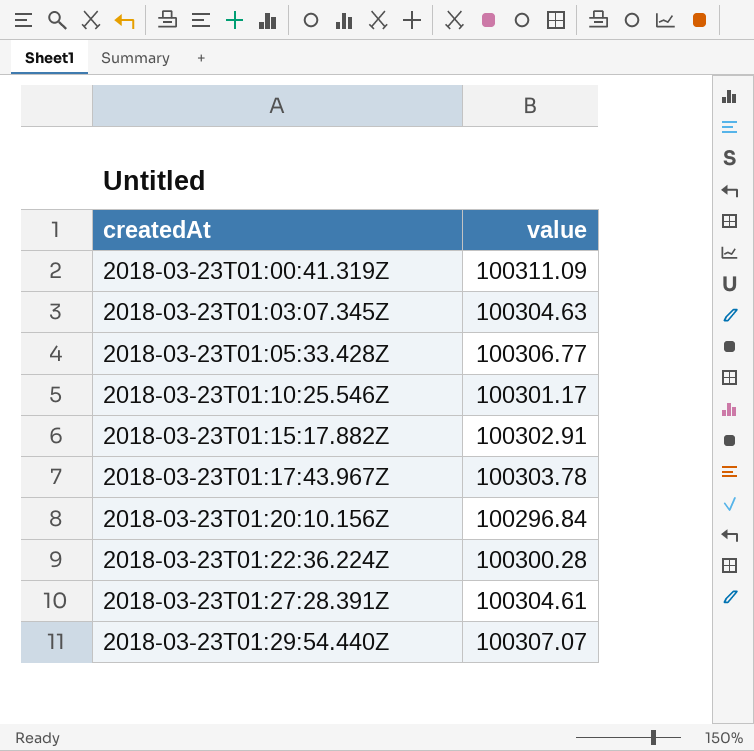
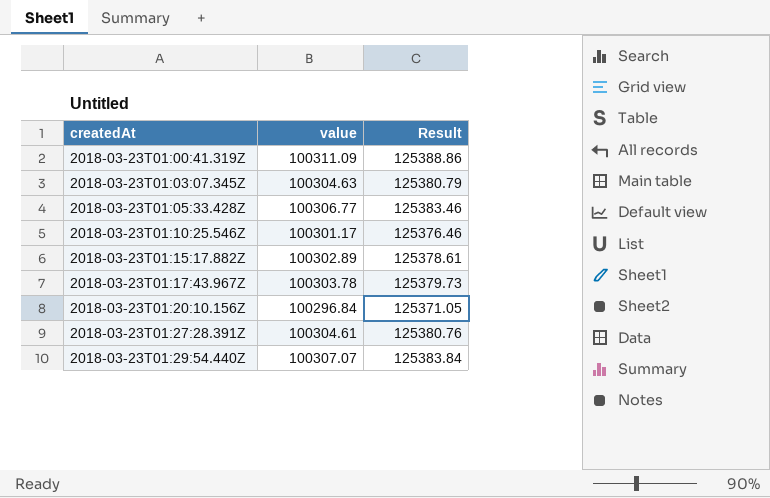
column Result | formula: none -> [value] * 1.25
row 2018-03-23T01:22:36.224Z: 100300.28 -> none
2018-03-23T01:15:17.882Z | value: 100302.91 -> 100302.89

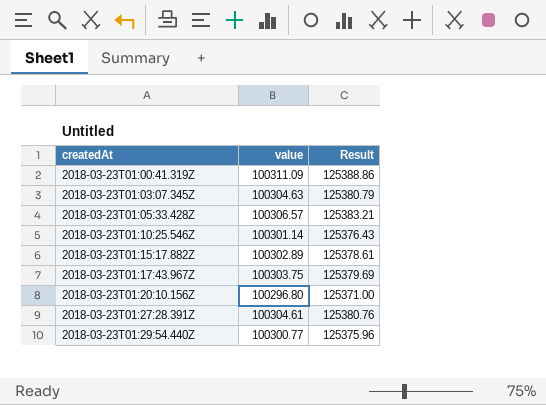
2018-03-23T01:05:33.428Z | value: 100306.77 -> 100306.57
2018-03-23T01:05:33.428Z | Result: 125383.46 -> 125383.21
2018-03-23T01:10:25.546Z | value: 100301.17 -> 100301.14
2018-03-23T01:10:25.546Z | Result: 125376.46 -> 125376.43
2018-03-23T01:17:43.967Z | value: 100303.78 -> 100303.75
2018-03-23T01:17:43.967Z | Result: 125379.73 -> 125379.69
2018-03-23T01:20:10.156Z | value: 100296.84 -> 100296.80
2018-03-23T01:20:10.156Z | Result: 125371.05 -> 125371.00
2018-03-23T01:29:54.440Z | value: 100307.07 -> 100300.77
2018-03-23T01:29:54.440Z | Result: 125383.84 -> 125375.96

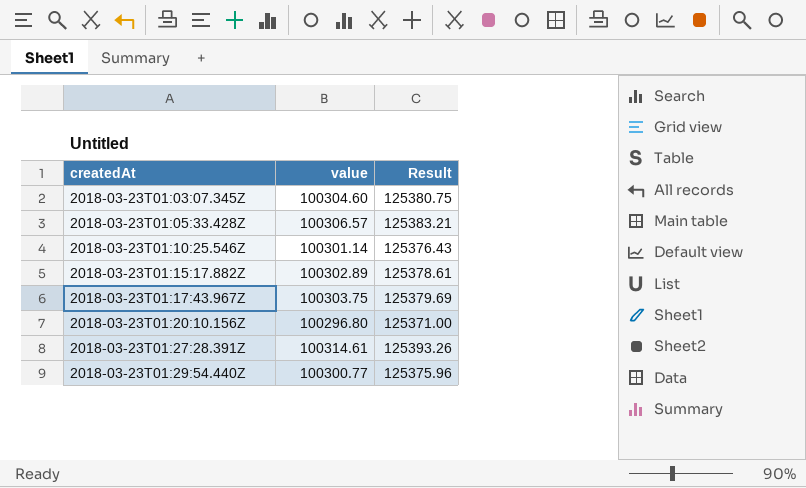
row 2018-03-23T01:00:41.319Z: 100311.09 | 125388.86 -> none
2018-03-23T01:03:07.345Z | value: 100304.63 -> 100304.60
2018-03-23T01:03:07.345Z | Result: 125380.79 -> 125380.75
2018-03-23T01:27:28.391Z | value: 100304.61 -> 100314.61
2018-03-23T01:27:28.391Z | Result: 125380.76 -> 125393.26

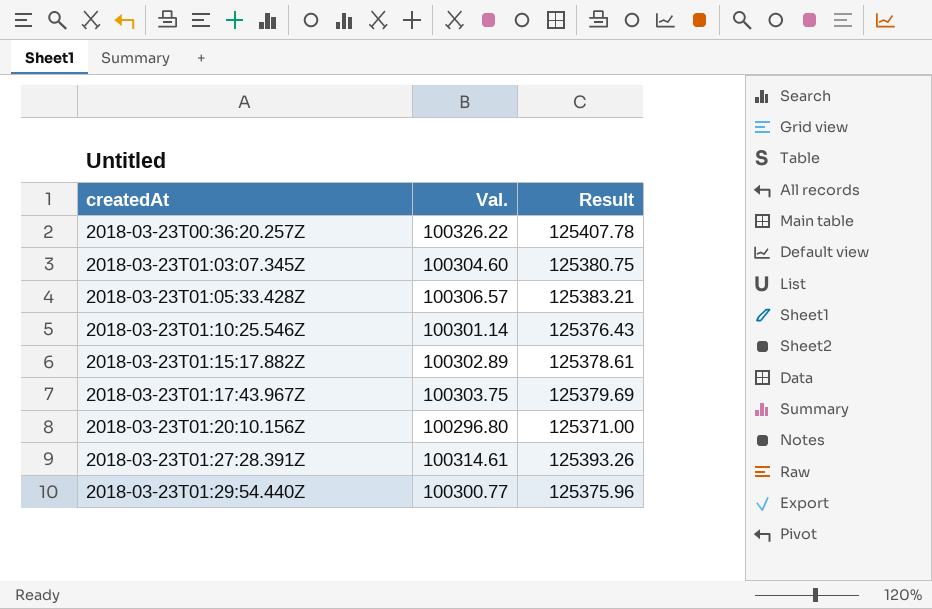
column name: value -> Val.
row 2018-03-23T00:36:20.257Z: none -> 100326.22 | 125407.78

